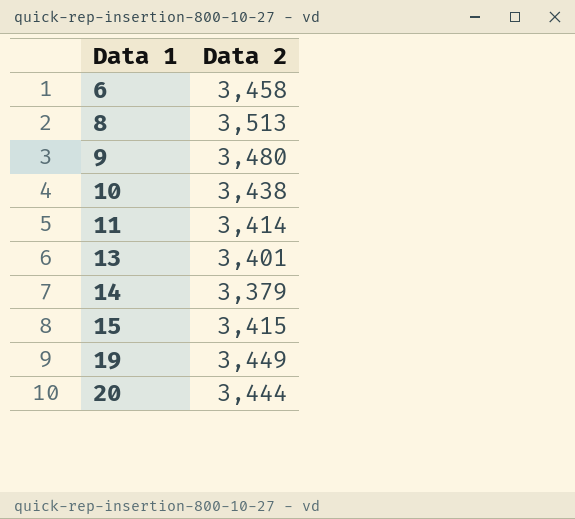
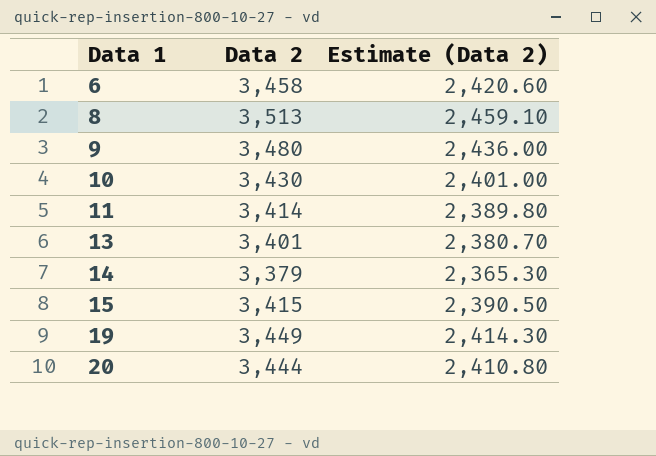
column Estimate (Data 2) | formula: none -> [Data 2] * 0.7
10 | Data 2: 3,438 -> 3,430

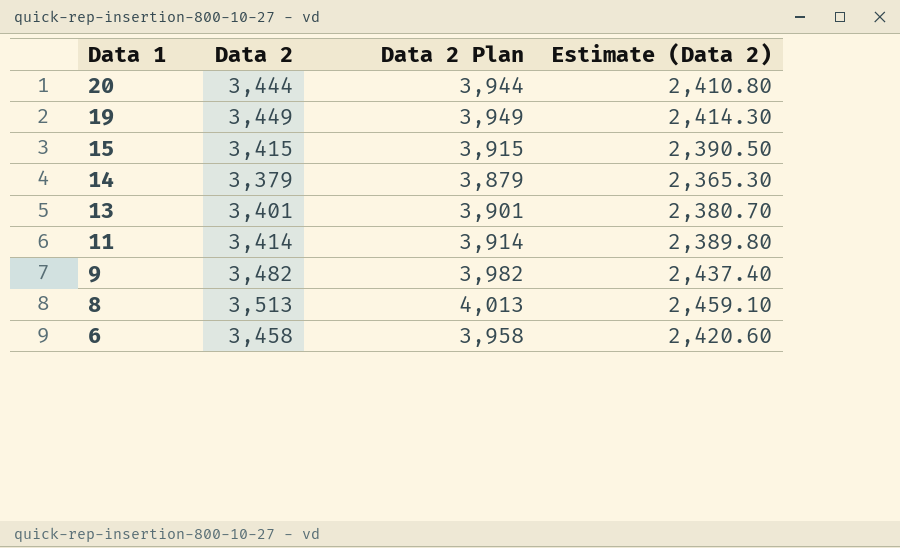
row order: Data 1 ascending -> Data 1 descending
column Data 2 Plan | formula: none -> [Data 2] + 500
row 10: 3,430 | 2,401.00 -> none
9 | Data 2: 3,480 -> 3,482
9 | Estimate (Data 2): 2,436.00 -> 2,437.40

